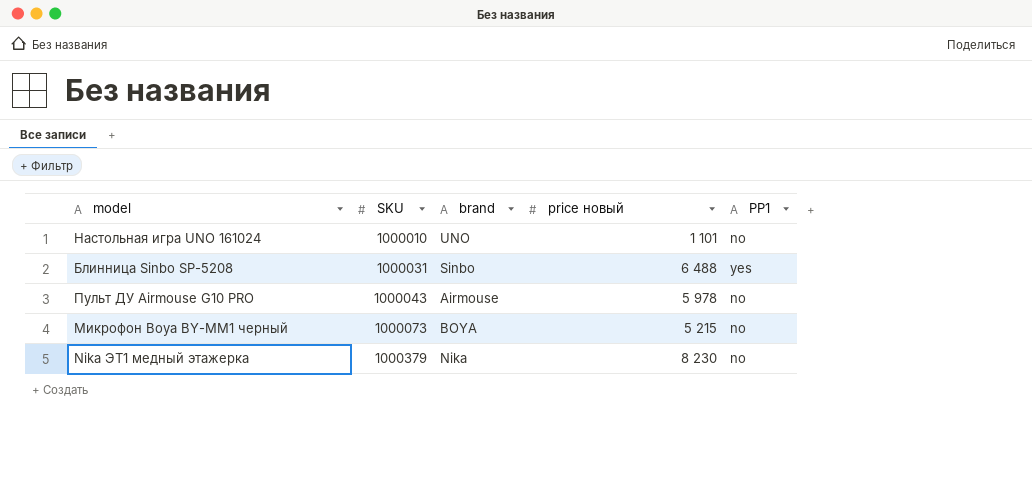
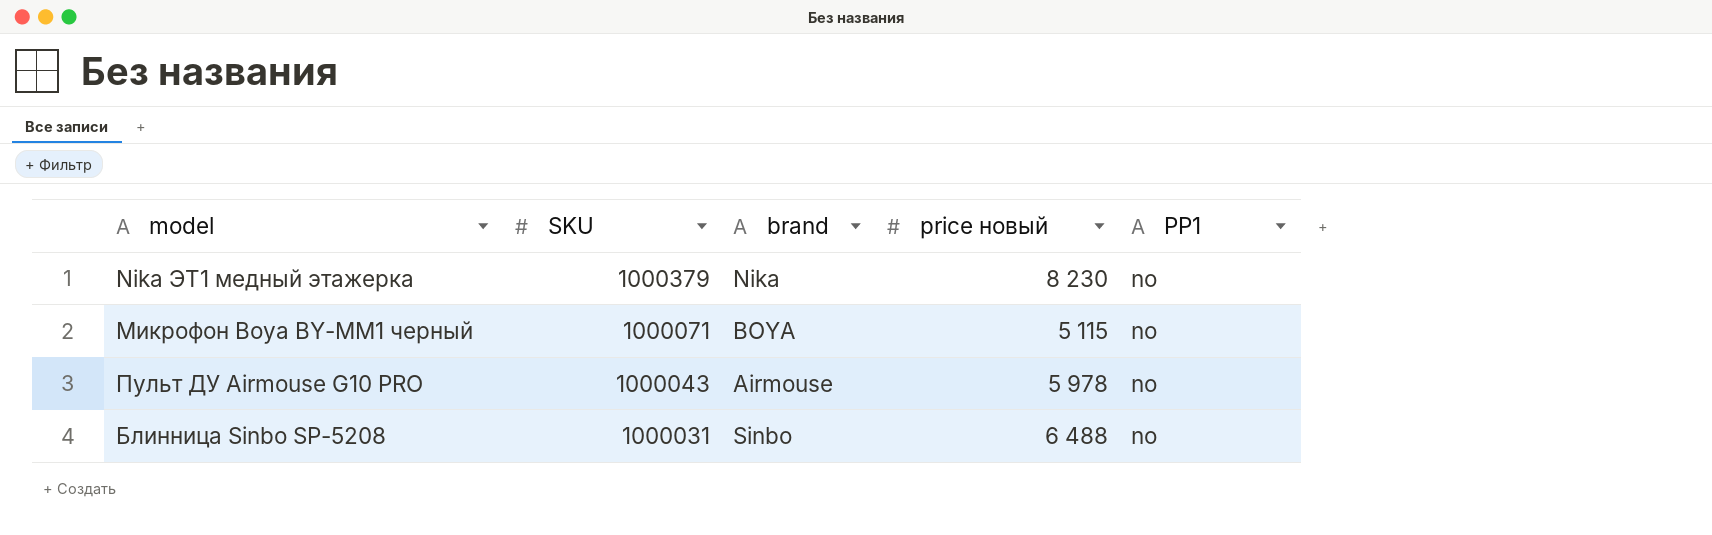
row order: SKU ascending -> SKU descending
row Настольная игра UNO 161024: 1000010 | UNO | 1 101 | no -> none
Микрофон Boya BY-MM1 черный | SKU: 1000073 -> 1000071
Микрофон Boya BY-MM1 черный | price новый: 5 215 -> 5 115
Блинница Sinbo SP-5208 | PP1: yes -> no

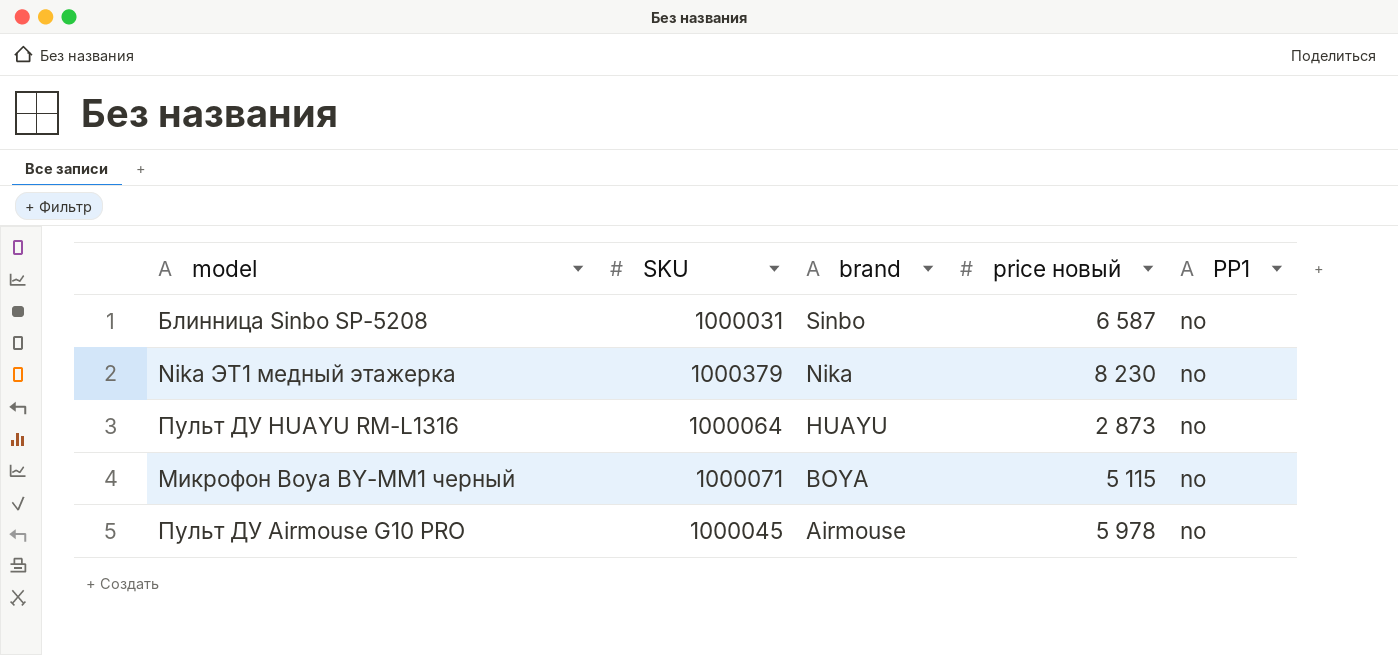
row order: SKU descending -> brand descending
Блинница Sinbo SP-5208 | price новый: 6 488 -> 6 587
row Пульт ДУ HUAYU RM-L1316: none -> 1000064 | HUAYU | 2 873 | no
Пульт ДУ Airmouse G10 PRO | SKU: 1000043 -> 1000045

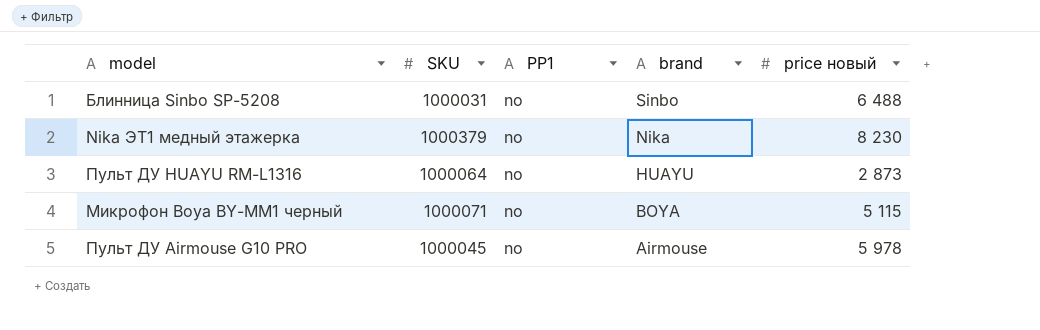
column PP1 | position: 5 -> 3
Блинница Sinbo SP-5208 | price новый: 6 587 -> 6 488

